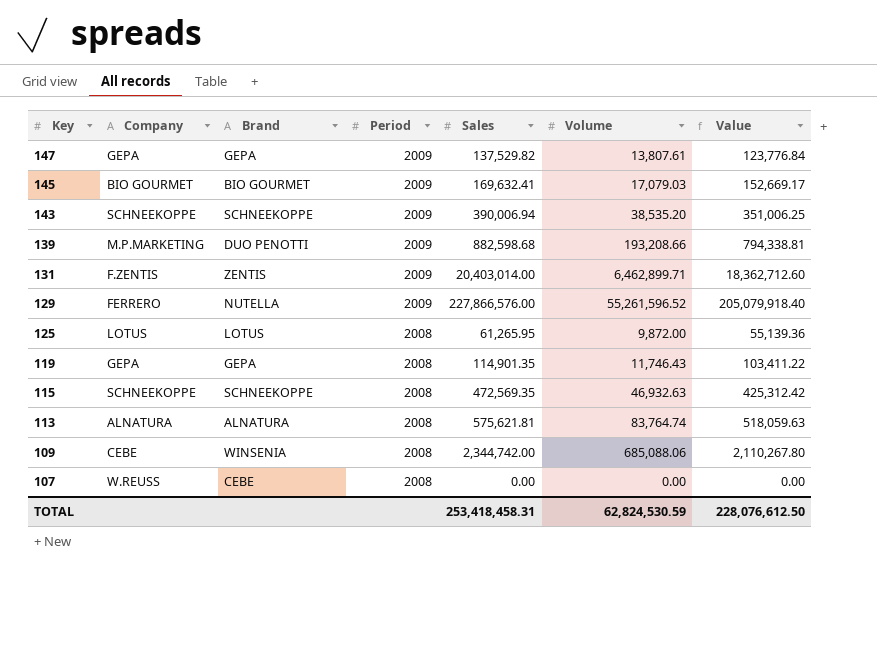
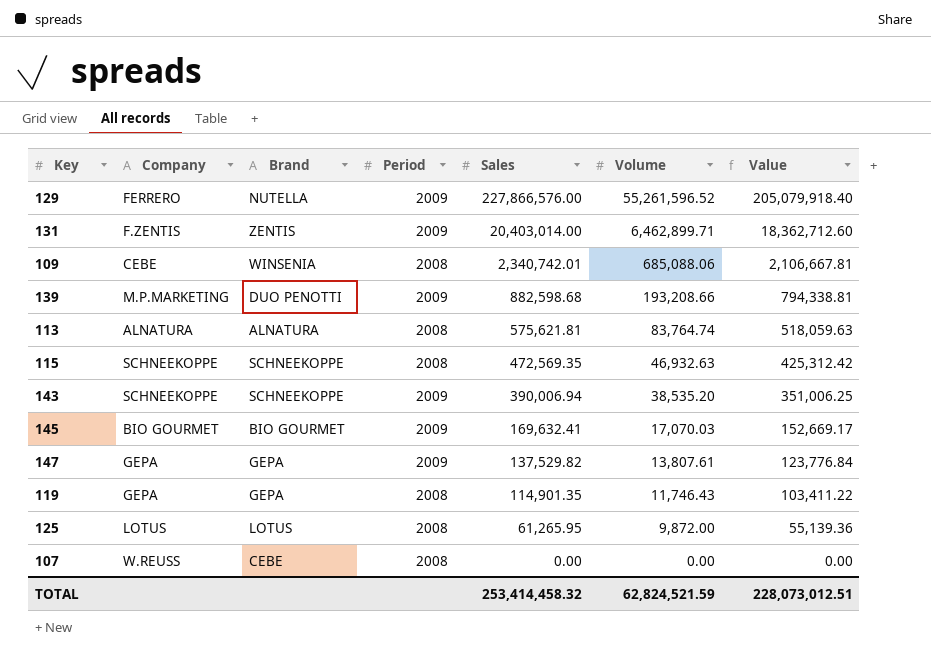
row order: Key descending -> Sales descending
109 | Sales: 2,344,742.00 -> 2,340,742.01
109 | Value: 2,110,267.80 -> 2,106,667.81
145 | Volume: 17,079.03 -> 17,070.03
TOTAL | Sales: 253,418,458.31 -> 253,414,458.32
TOTAL | Volume: 62,824,530.59 -> 62,824,521.59
TOTAL | Value: 228,076,612.50 -> 228,073,012.51

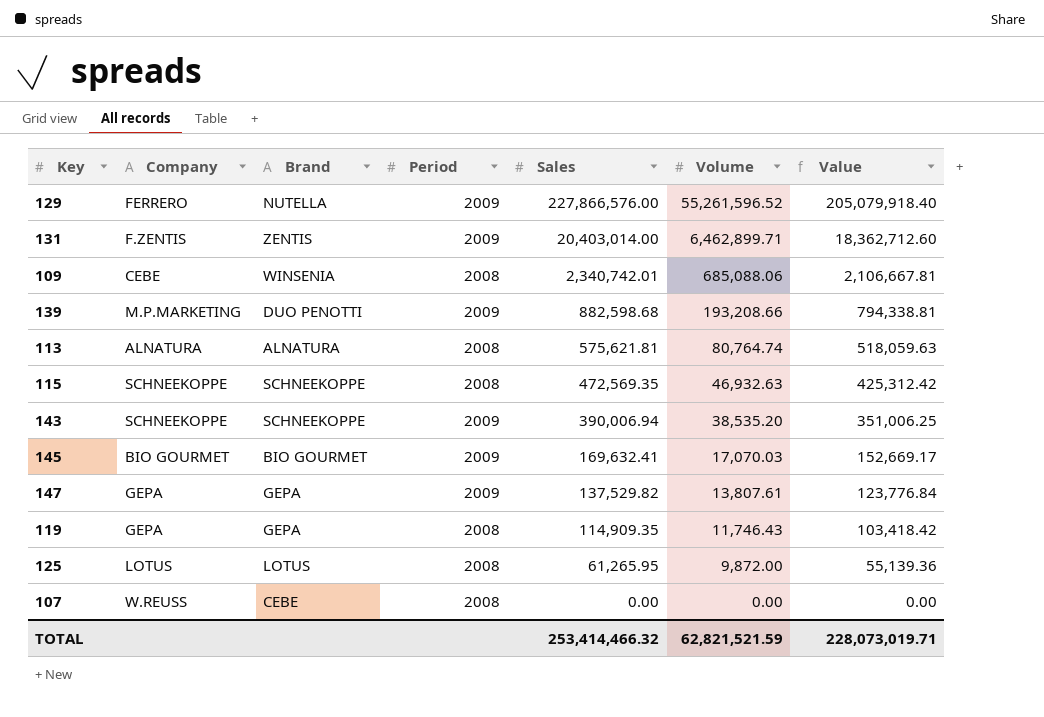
113 | Volume: 83,764.74 -> 80,764.74
119 | Sales: 114,901.35 -> 114,909.35
119 | Value: 103,411.22 -> 103,418.42
TOTAL | Sales: 253,414,458.32 -> 253,414,466.32
TOTAL | Volume: 62,824,521.59 -> 62,821,521.59
TOTAL | Value: 228,073,012.51 -> 228,073,019.71

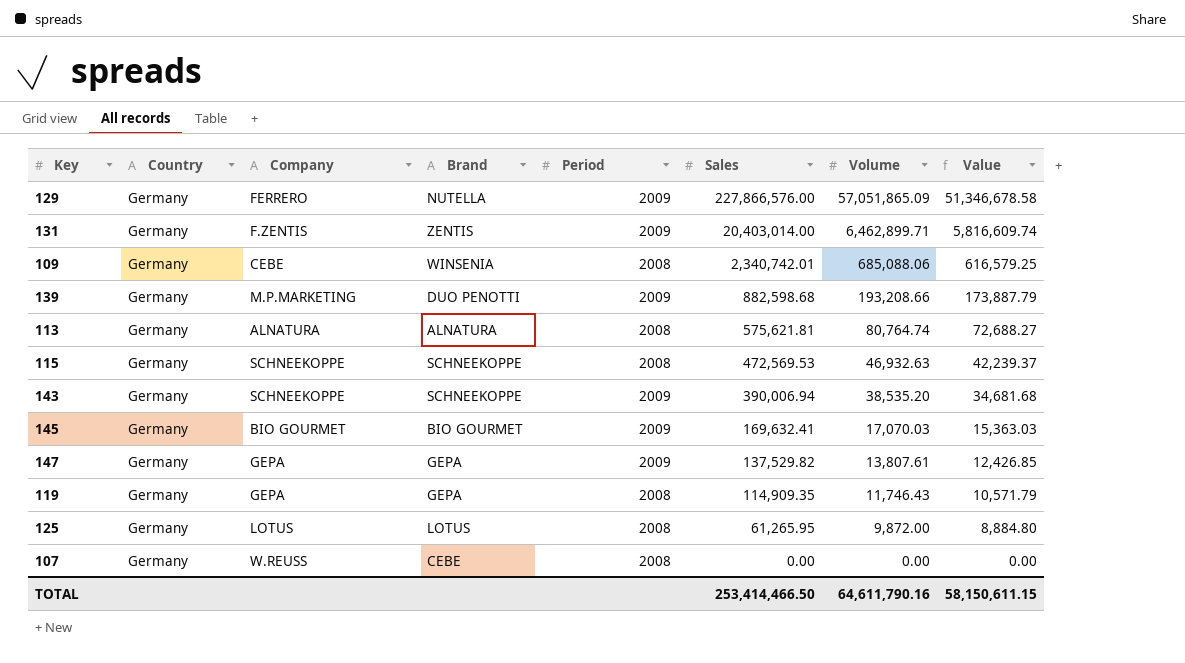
column Country | position: none -> 2
column Value | formula: [Sales] * 0.9 -> [Volume] * 0.9
129 | Volume: 55,261,596.52 -> 57,051,865.09
115 | Sales: 472,569.35 -> 472,569.53
TOTAL | Sales: 253,414,466.32 -> 253,414,466.50
TOTAL | Volume: 62,821,521.59 -> 64,611,790.16
TOTAL | Value: 228,073,019.71 -> 58,150,611.15

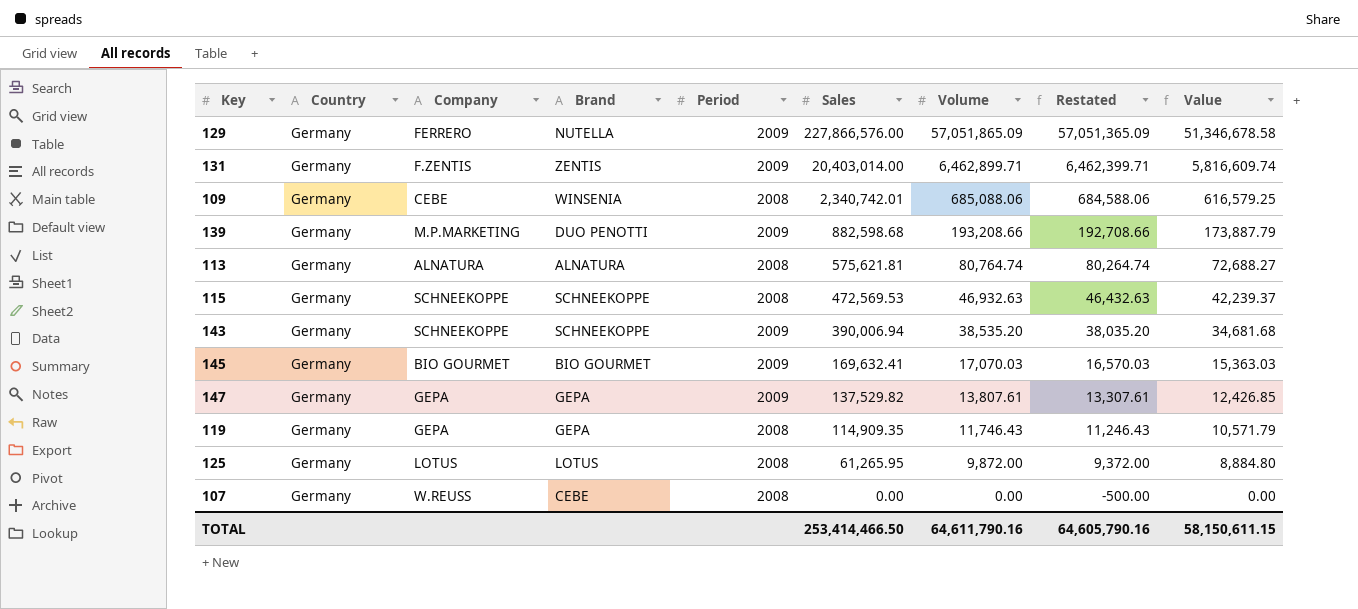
column Restated | formula: none -> [Volume] - 500

